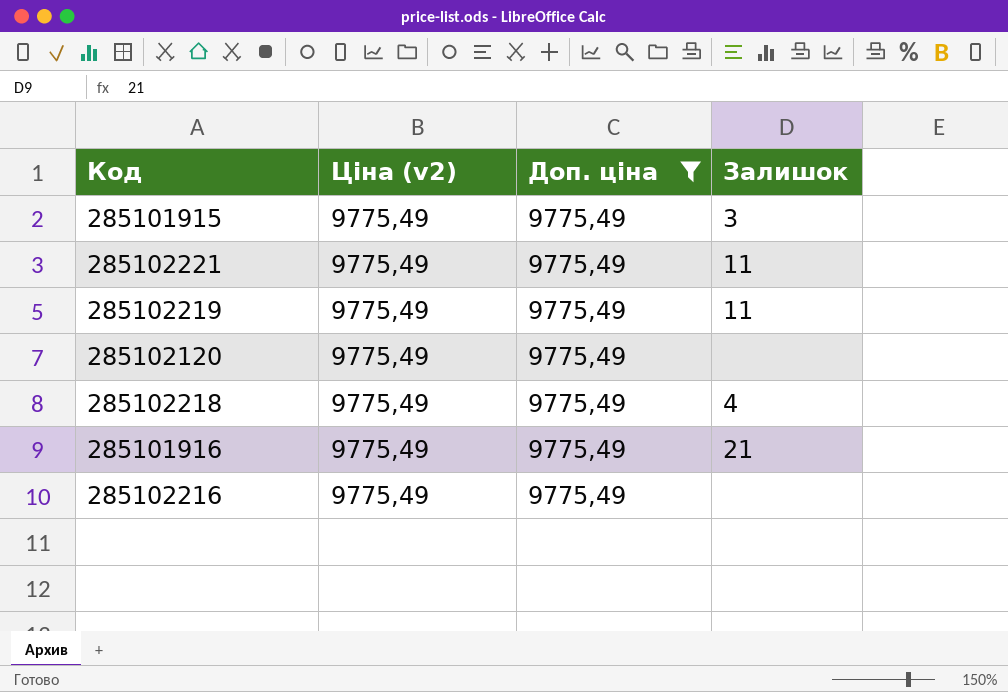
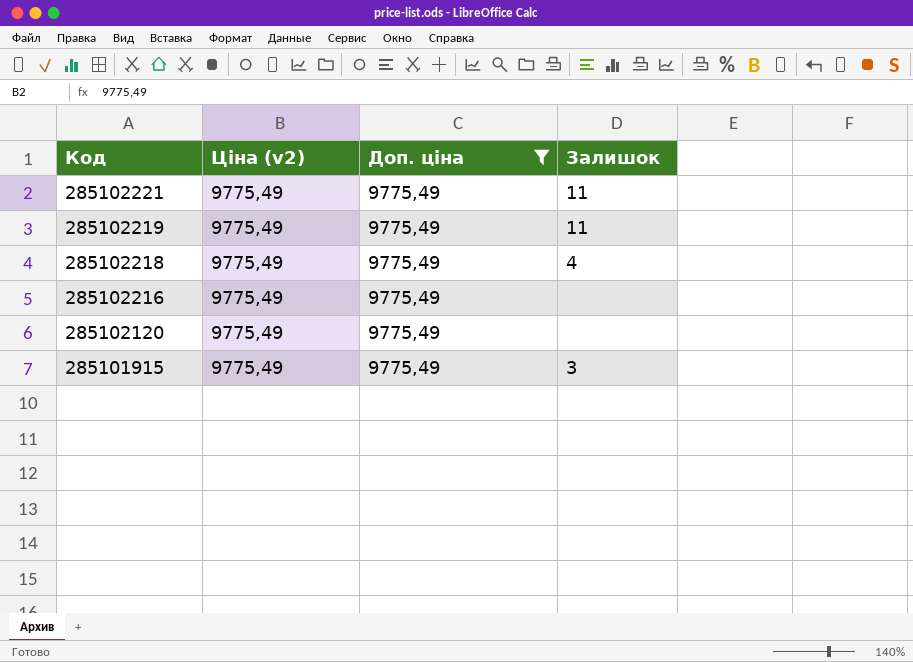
row order: none -> Код descending
row 285101916: 9775,49 | 9775,49 | 21 -> none

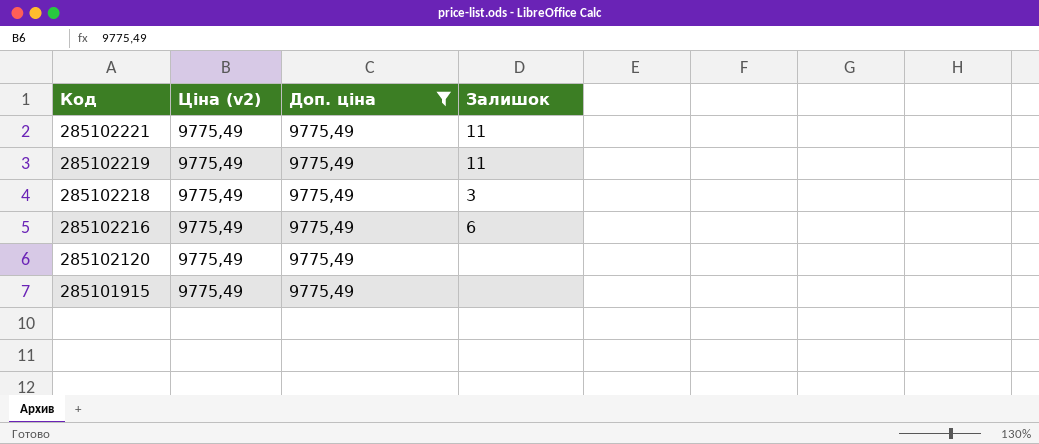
285102218 | Залишок: 4 -> 3
285102216 | Залишок: none -> 6
285101915 | Залишок: 3 -> none

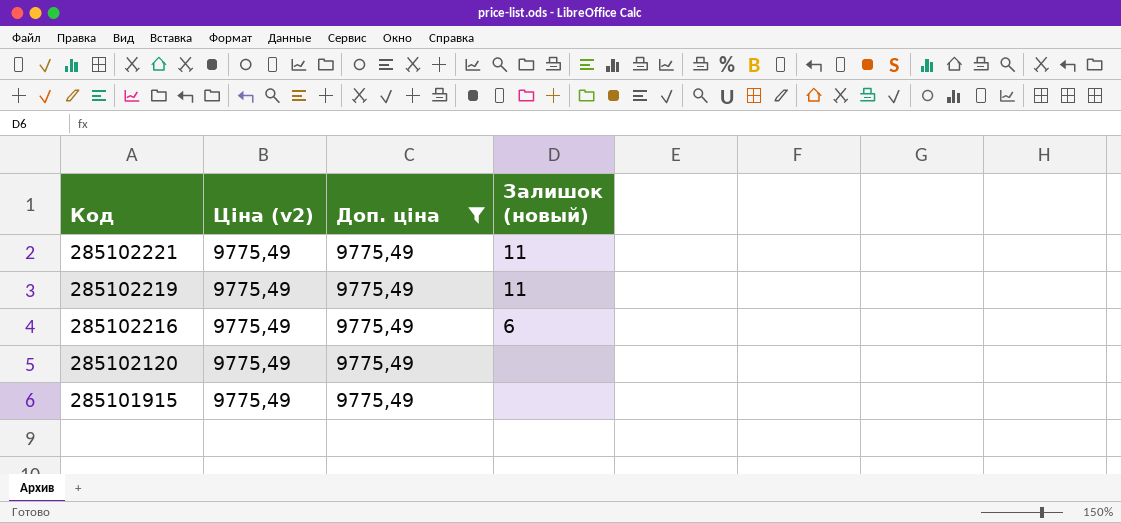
column name: Залишок -> Залишок (новый)
row 285102218: 9775,49 | 9775,49 | 3 -> none

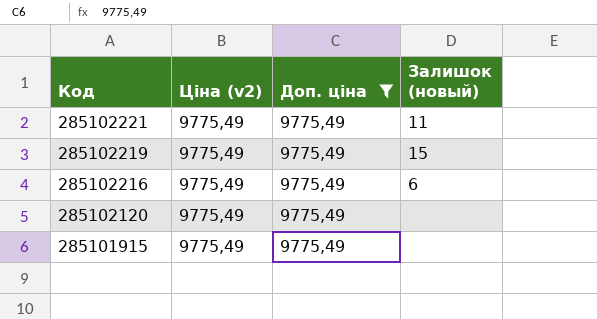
285102219 | Залишок (новый): 11 -> 15

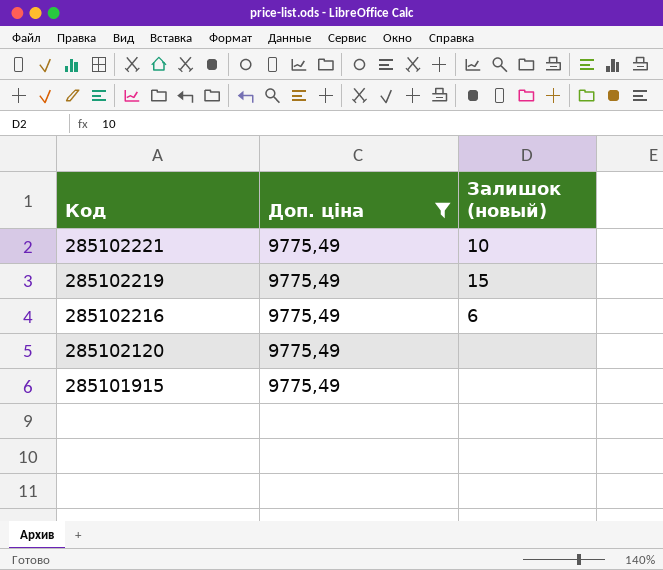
column Ціна (v2) | position: 2 -> none
285102221 | Залишок (новый): 11 -> 10

